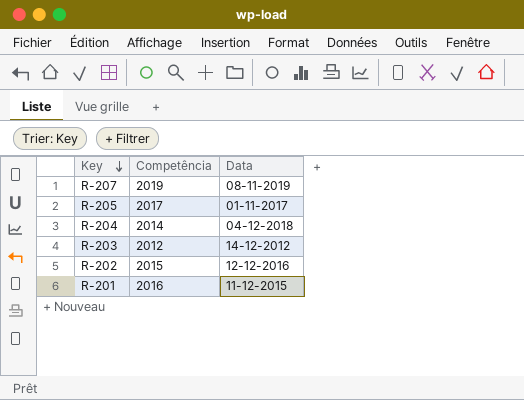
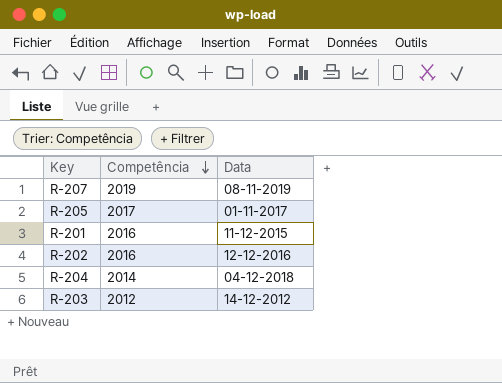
row order: Key descending -> Competência descending
R-202 | Competência: 2015 -> 2016

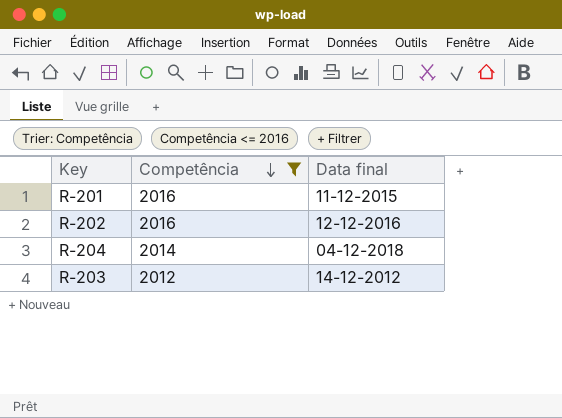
filter: none -> Competência <= 2016
column name: Data -> Data final

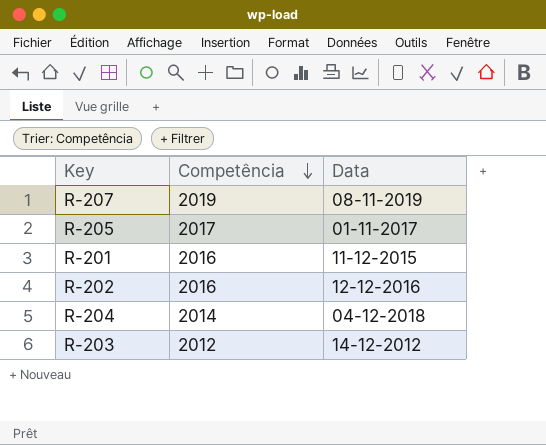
filter: Competência <= 2016 -> none
column name: Data final -> Data

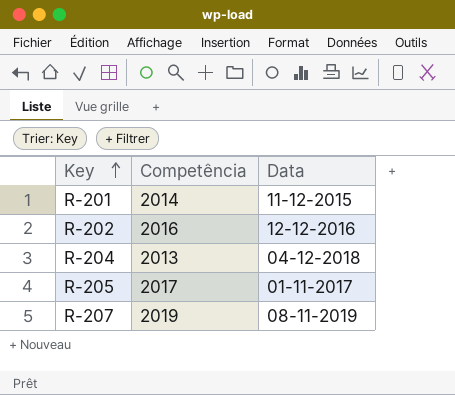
row order: Competência descending -> Key ascending
row R-203: 2012 | 14-12-2012 -> none
R-201 | Competência: 2016 -> 2014
R-204 | Competência: 2014 -> 2013

